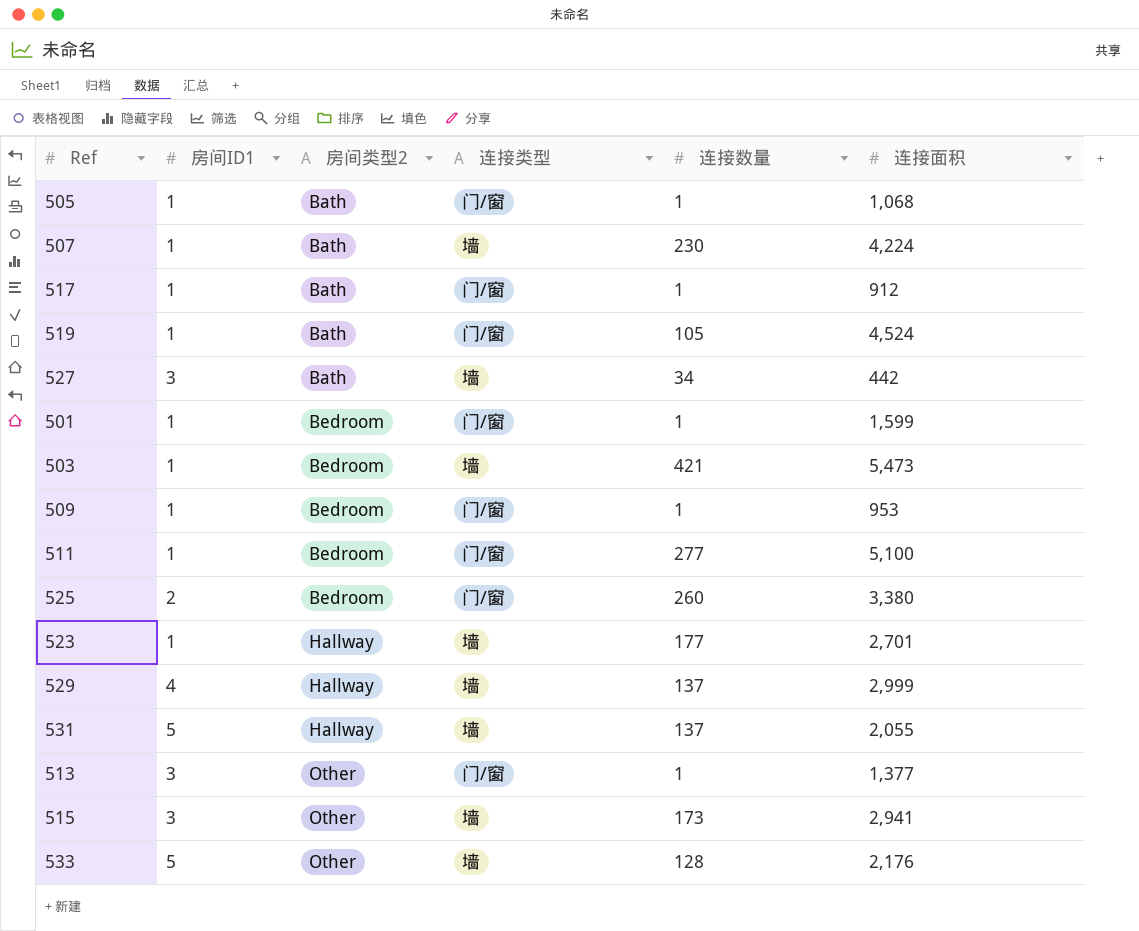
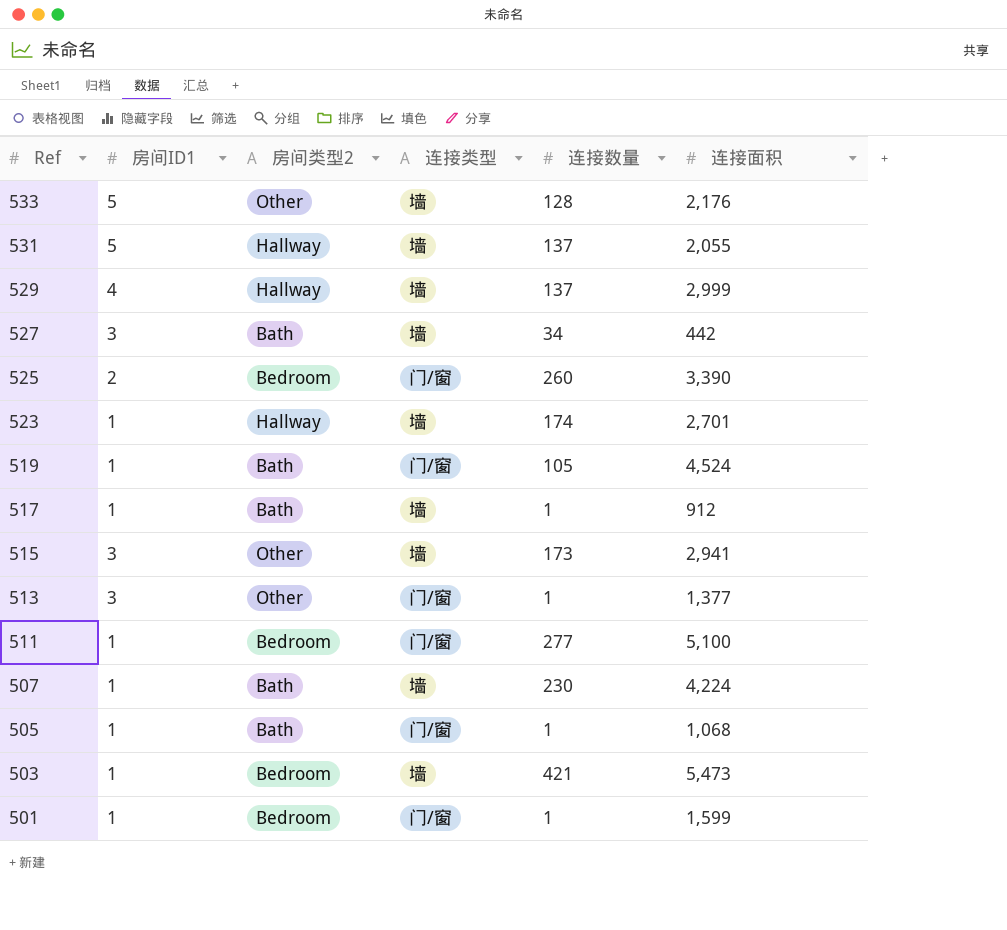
row order: 房间类型2 ascending -> Ref descending
row 509: 1 | Bedroom | 门/窗 | 1 | 953 -> none
525 | 连接面积: 3,380 -> 3,390
523 | 连接数量: 177 -> 174
517 | 连接类型: 门/窗 -> 墙

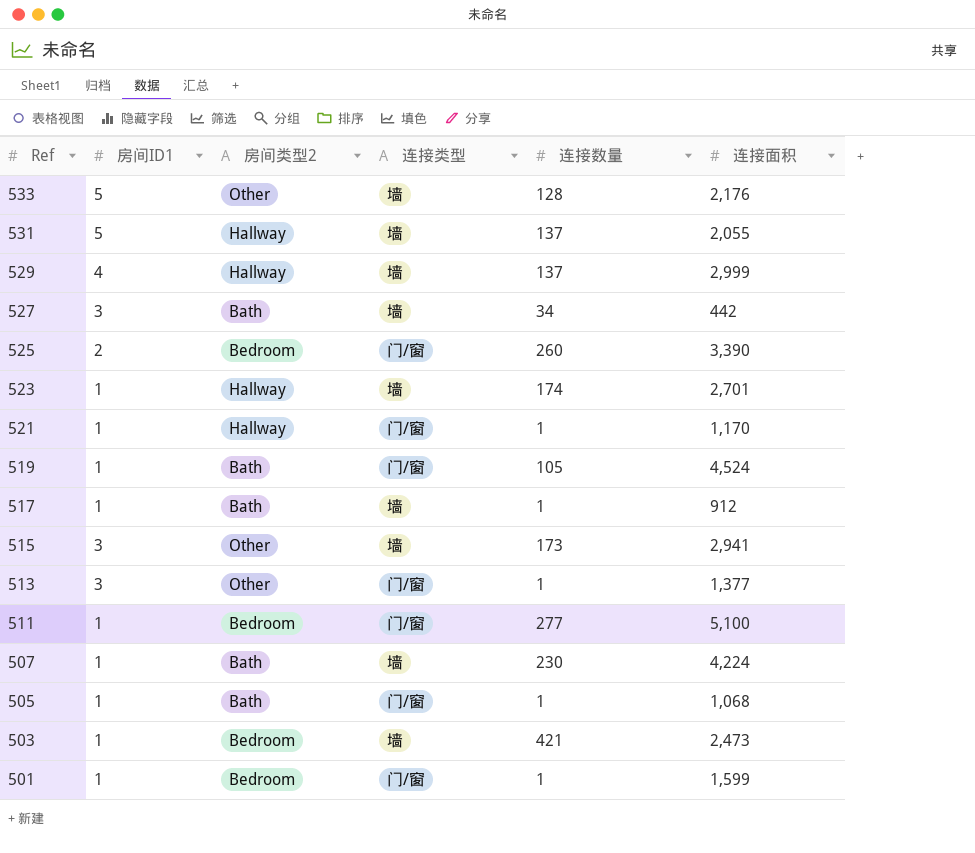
row 521: none -> 1 | Hallway | 门/窗 | 1 | 1,170
503 | 连接面积: 5,473 -> 2,473

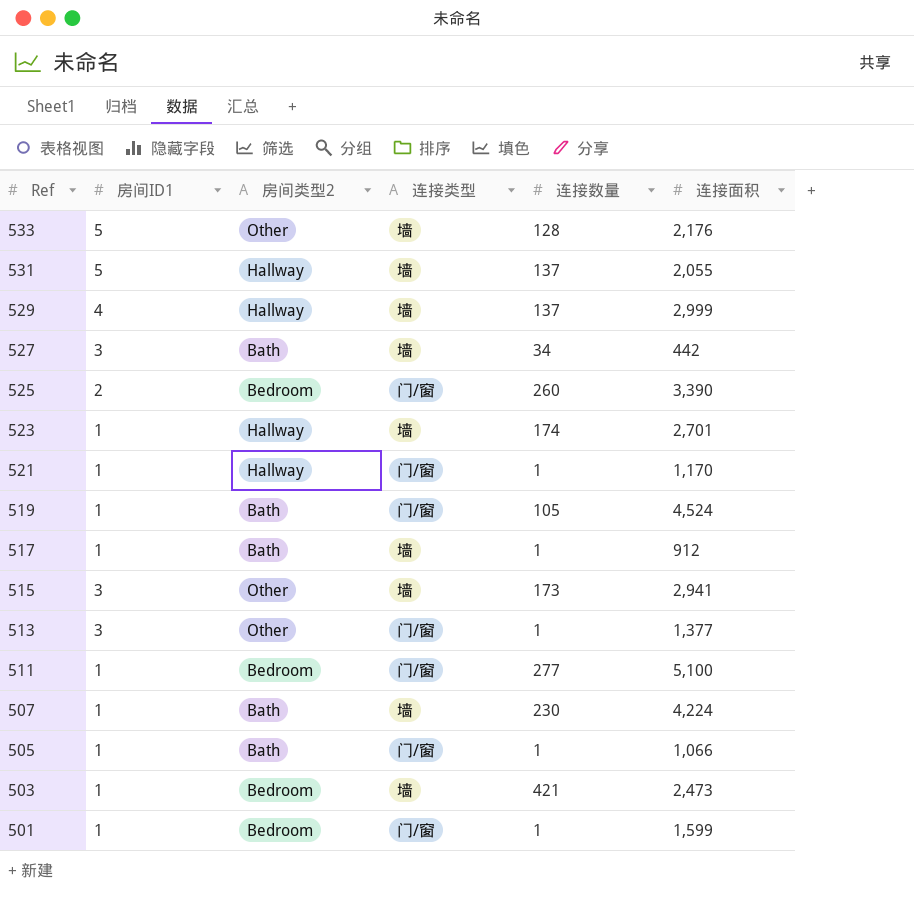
505 | 连接面积: 1,068 -> 1,066

